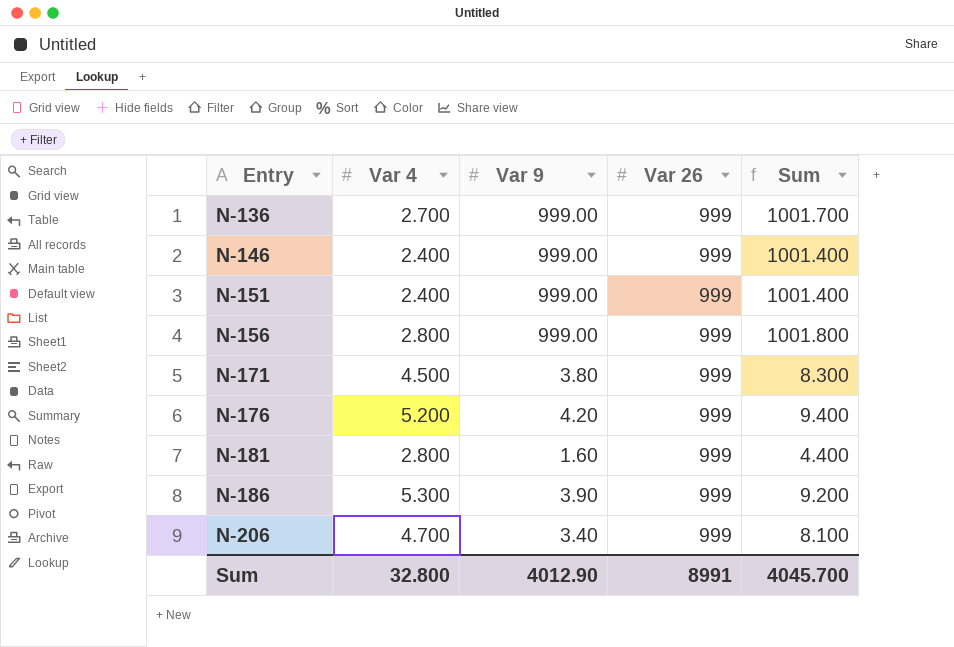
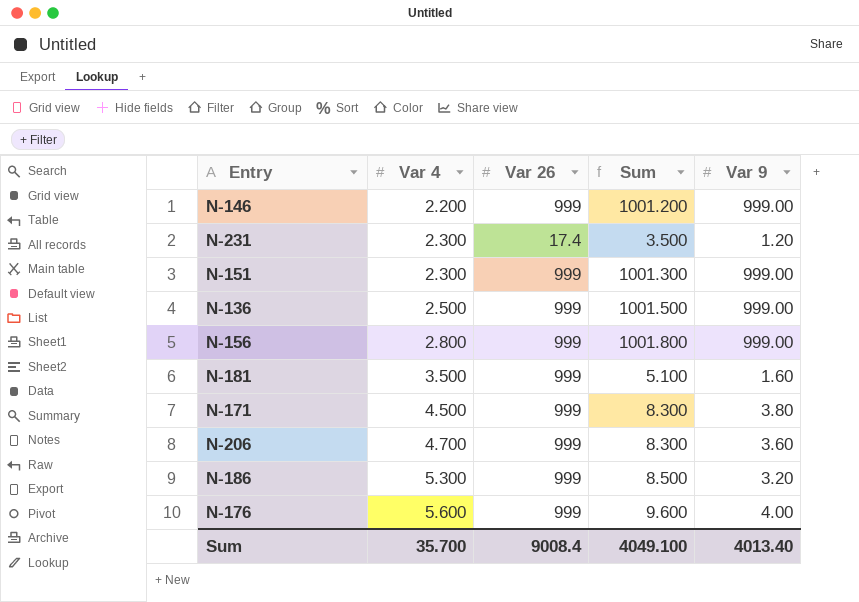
row order: Entry ascending -> Var 4 ascending
column Var 9 | position: 3 -> 5
N-146 | Var 4: 2.400 -> 2.200
N-146 | Sum: 1001.400 -> 1001.200
row N-231: none -> 2.300 | 17.4 | 3.500 | 1.20
N-151 | Var 4: 2.400 -> 2.300
N-151 | Sum: 1001.400 -> 1001.300
N-136 | Var 4: 2.700 -> 2.500
N-136 | Sum: 1001.700 -> 1001.500
N-181 | Var 4: 2.800 -> 3.500
N-181 | Sum: 4.400 -> 5.100
N-206 | Sum: 8.100 -> 8.300
N-206 | Var 9: 3.40 -> 3.60
N-186 | Sum: 9.200 -> 8.500
N-186 | Var 9: 3.90 -> 3.20
N-176 | Var 4: 5.200 -> 5.600
N-176 | Sum: 9.400 -> 9.600
N-176 | Var 9: 4.20 -> 4.00
Sum | Var 4: 32.800 -> 35.700
Sum | Var 26: 8991 -> 9008.4
Sum | Sum: 4045.700 -> 4049.100
Sum | Var 9: 4012.90 -> 4013.40

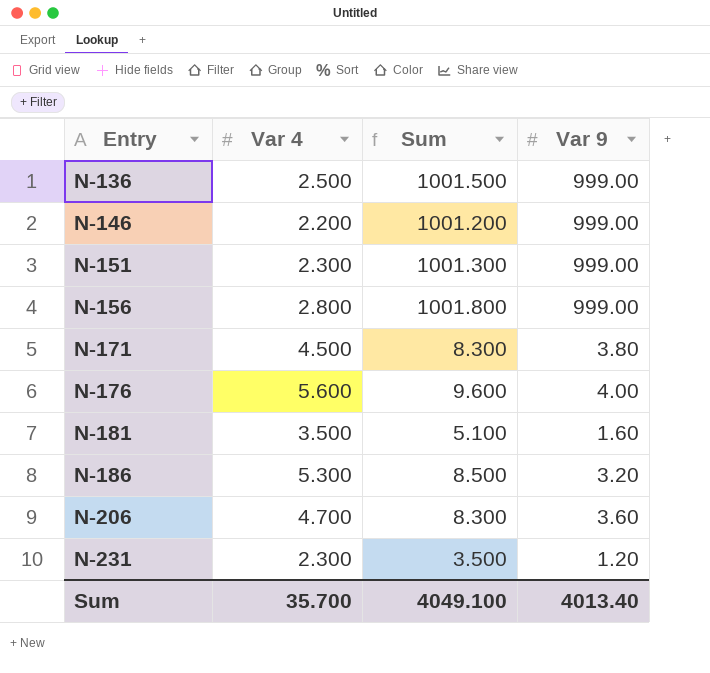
row order: Var 4 ascending -> Entry ascending
column Var 26 | position: 3 -> none

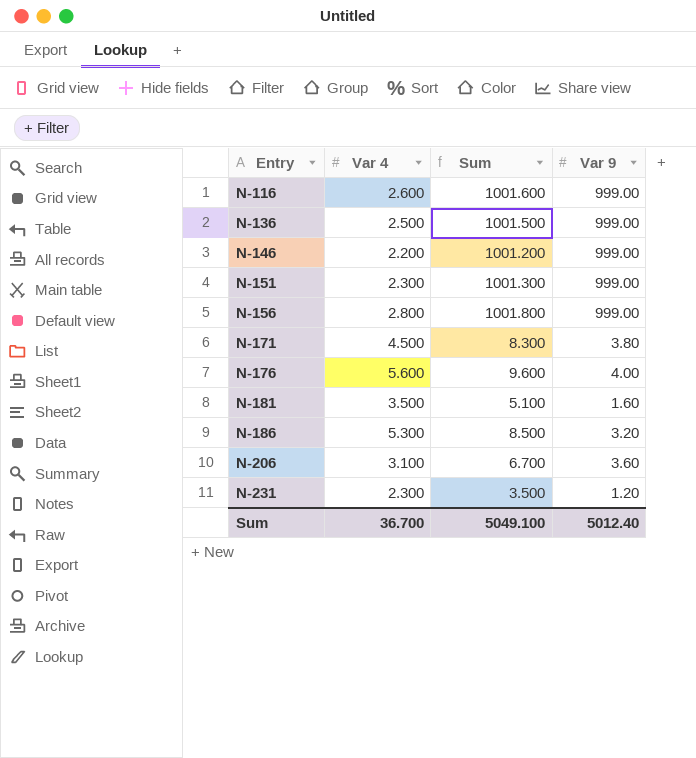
row N-116: none -> 2.600 | 1001.600 | 999.00
N-206 | Var 4: 4.700 -> 3.100
N-206 | Sum: 8.300 -> 6.700
Sum | Var 4: 35.700 -> 36.700
Sum | Sum: 4049.100 -> 5049.100
Sum | Var 9: 4013.40 -> 5012.40

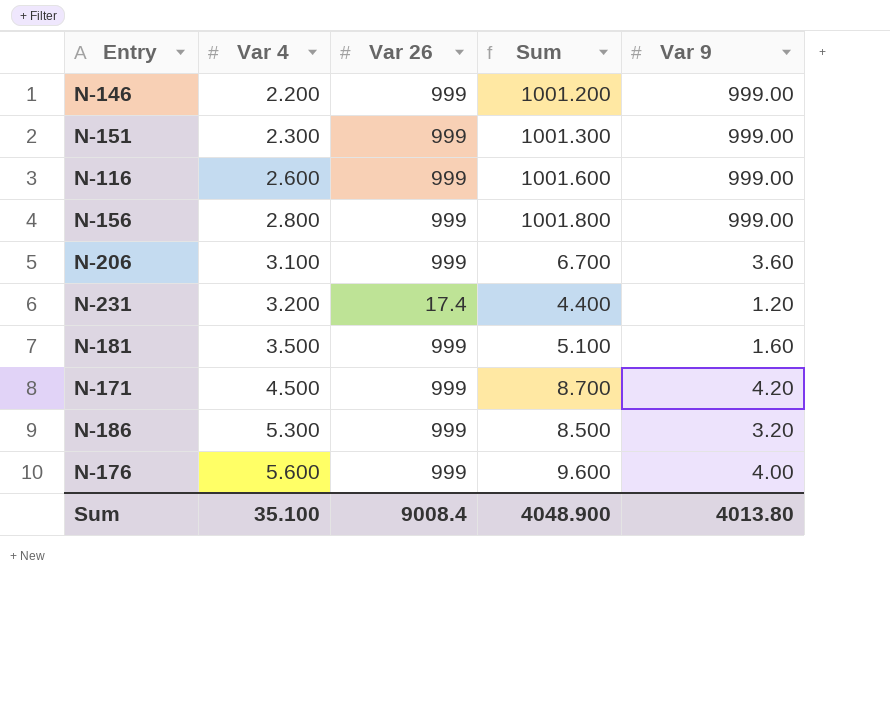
row order: Entry ascending -> Var 4 ascending
column Var 26 | position: none -> 3
row N-136: 2.500 | 1001.500 | 999.00 -> none
N-231 | Var 4: 2.300 -> 3.200
N-231 | Sum: 3.500 -> 4.400
N-171 | Sum: 8.300 -> 8.700
N-171 | Var 9: 3.80 -> 4.20
Sum | Var 4: 36.700 -> 35.100
Sum | Sum: 5049.100 -> 4048.900
Sum | Var 9: 5012.40 -> 4013.80

